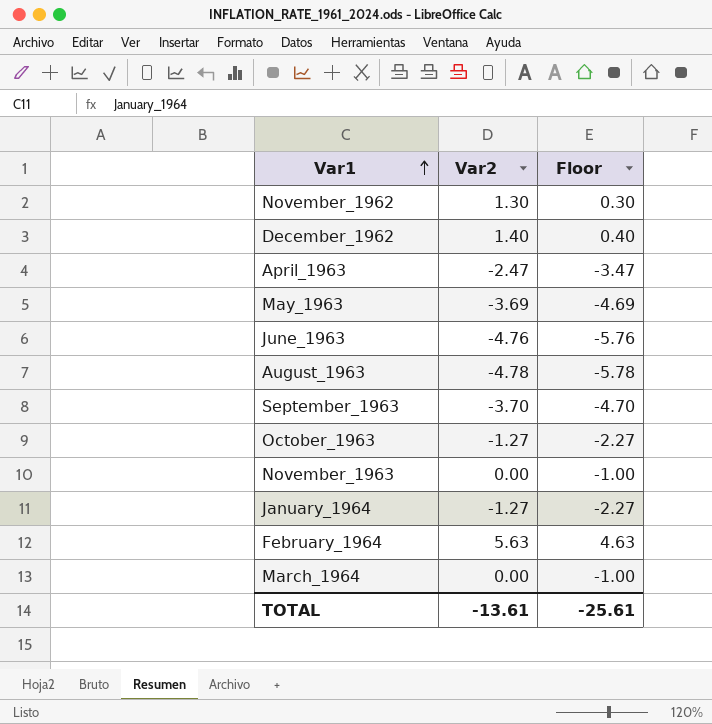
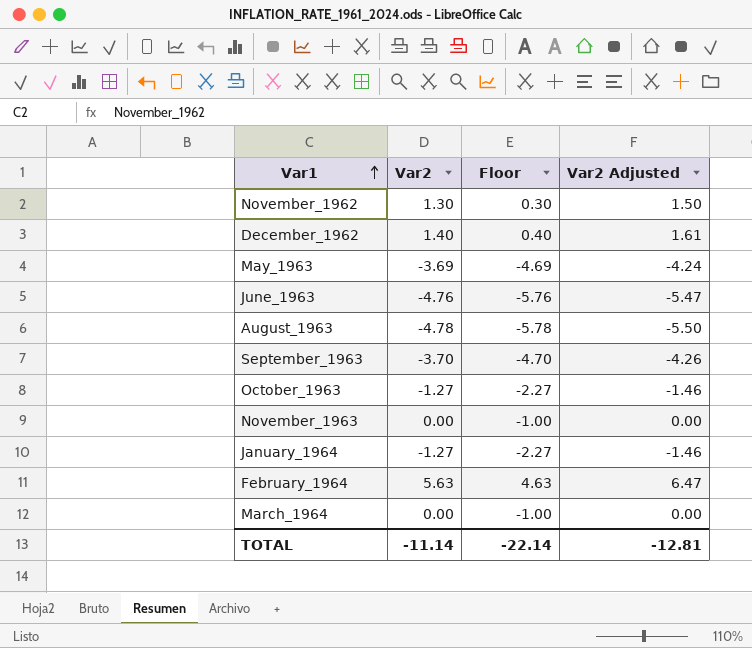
column Var2 Adjusted | formula: none -> [Var2] * 1.15
row April_1963: -2.47 | -3.47 -> none
TOTAL | Var2: -13.61 -> -11.14
TOTAL | Floor: -25.61 -> -22.14

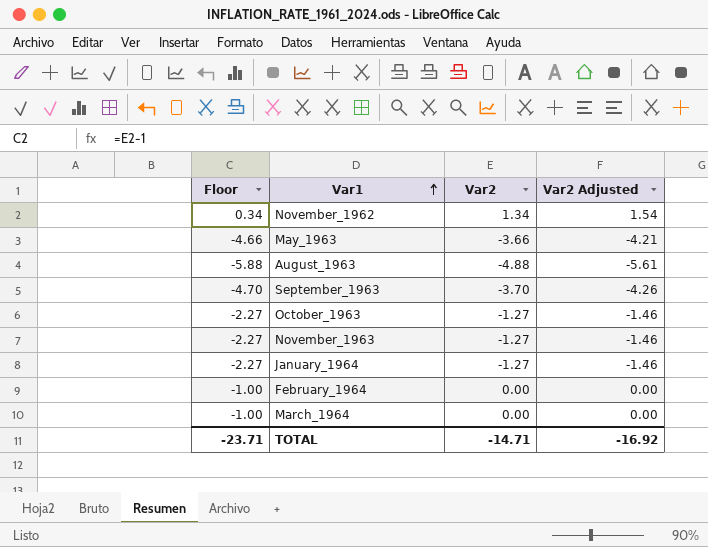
column Floor | position: 3 -> 1
row December_1962: 1.40 | 0.40 | 1.61 -> none
row June_1963: -4.76 | -5.76 | -5.47 -> none
November_1962 | Floor: 0.30 -> 0.34
November_1962 | Var2: 1.30 -> 1.34
November_1962 | Var2 Adjusted: 1.50 -> 1.54
May_1963 | Floor: -4.69 -> -4.66
May_1963 | Var2: -3.69 -> -3.66
May_1963 | Var2 Adjusted: -4.24 -> -4.21
August_1963 | Floor: -5.78 -> -5.88
August_1963 | Var2: -4.78 -> -4.88
August_1963 | Var2 Adjusted: -5.50 -> -5.61
November_1963 | Floor: -1.00 -> -2.27
November_1963 | Var2: 0.00 -> -1.27
November_1963 | Var2 Adjusted: 0.00 -> -1.46
February_1964 | Floor: 4.63 -> -1.00
February_1964 | Var2: 5.63 -> 0.00
February_1964 | Var2 Adjusted: 6.47 -> 0.00
TOTAL | Floor: -22.14 -> -23.71
TOTAL | Var2: -11.14 -> -14.71
TOTAL | Var2 Adjusted: -12.81 -> -16.92

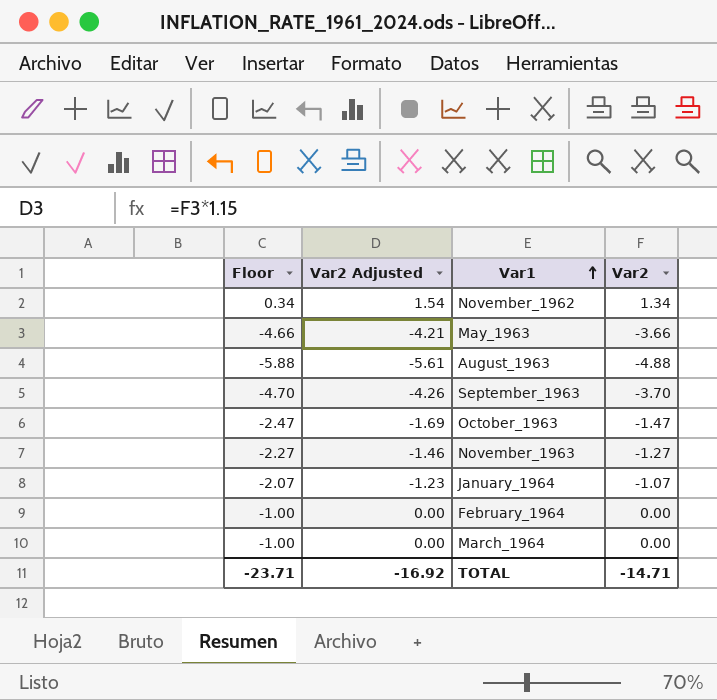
column Var2 Adjusted | position: 4 -> 2
October_1963 | Floor: -2.27 -> -2.47
October_1963 | Var2 Adjusted: -1.46 -> -1.69
October_1963 | Var2: -1.27 -> -1.47
January_1964 | Floor: -2.27 -> -2.07
January_1964 | Var2 Adjusted: -1.46 -> -1.23
January_1964 | Var2: -1.27 -> -1.07

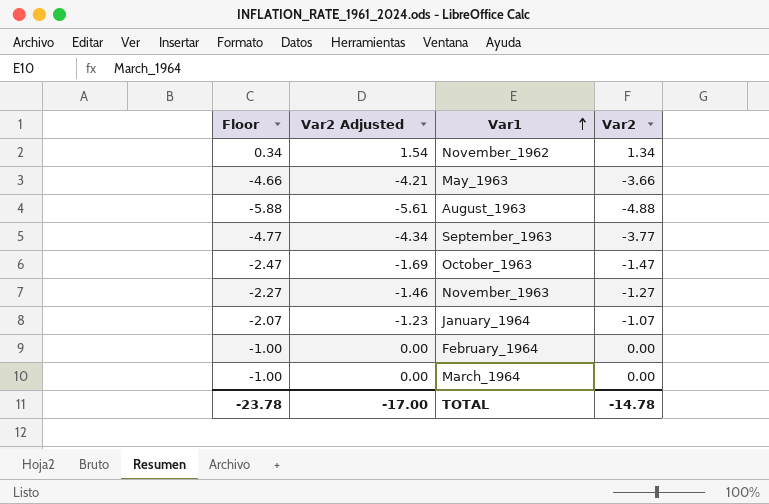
September_1963 | Floor: -4.70 -> -4.77
September_1963 | Var2 Adjusted: -4.26 -> -4.34
September_1963 | Var2: -3.70 -> -3.77
TOTAL | Floor: -23.71 -> -23.78
TOTAL | Var2 Adjusted: -16.92 -> -17.00
TOTAL | Var2: -14.71 -> -14.78

